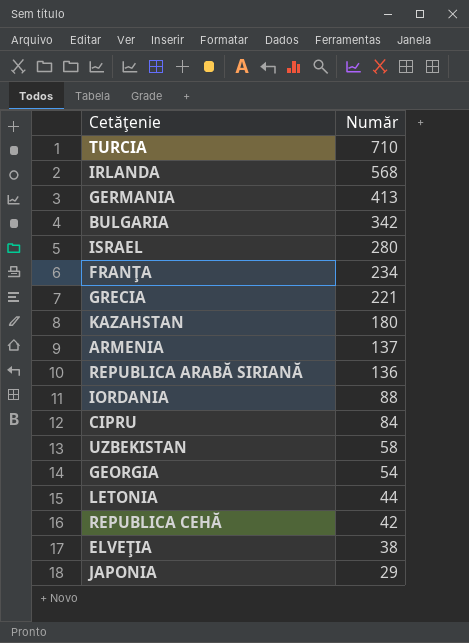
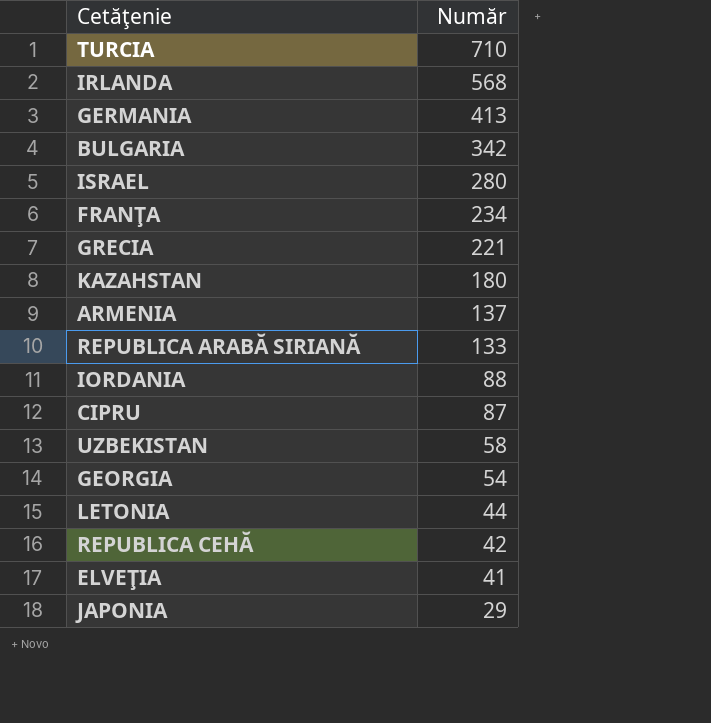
REPUBLICA ARABĂ SIRIANĂ | Număr: 136 -> 133
CIPRU | Număr: 84 -> 87
ELVEŢIA | Număr: 38 -> 41

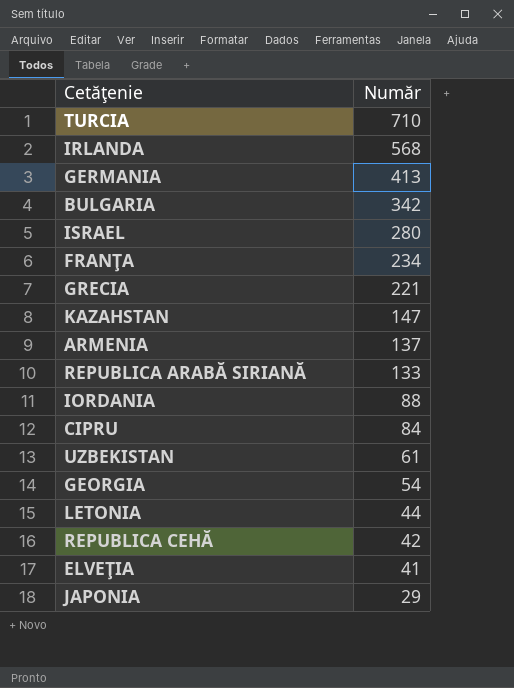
KAZAHSTAN | Număr: 180 -> 147
CIPRU | Număr: 87 -> 84
UZBEKISTAN | Număr: 58 -> 61

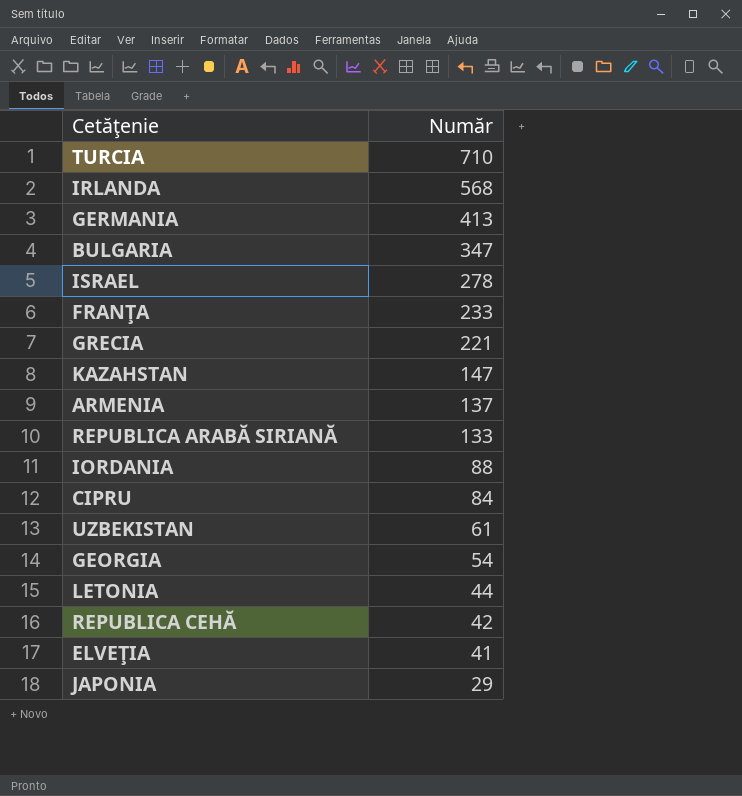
BULGARIA | Număr: 342 -> 347
ISRAEL | Număr: 280 -> 278
FRANŢA | Număr: 234 -> 233

